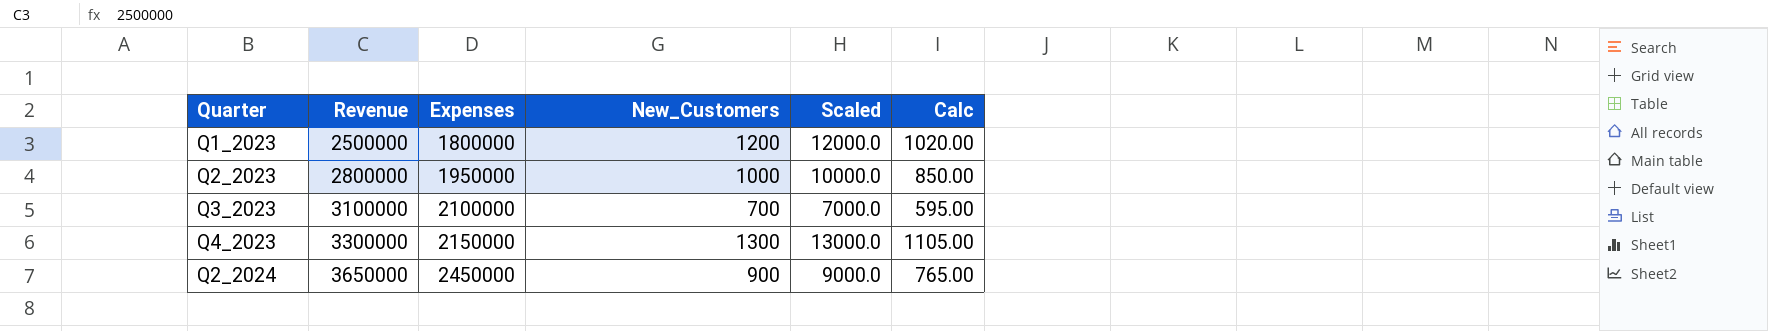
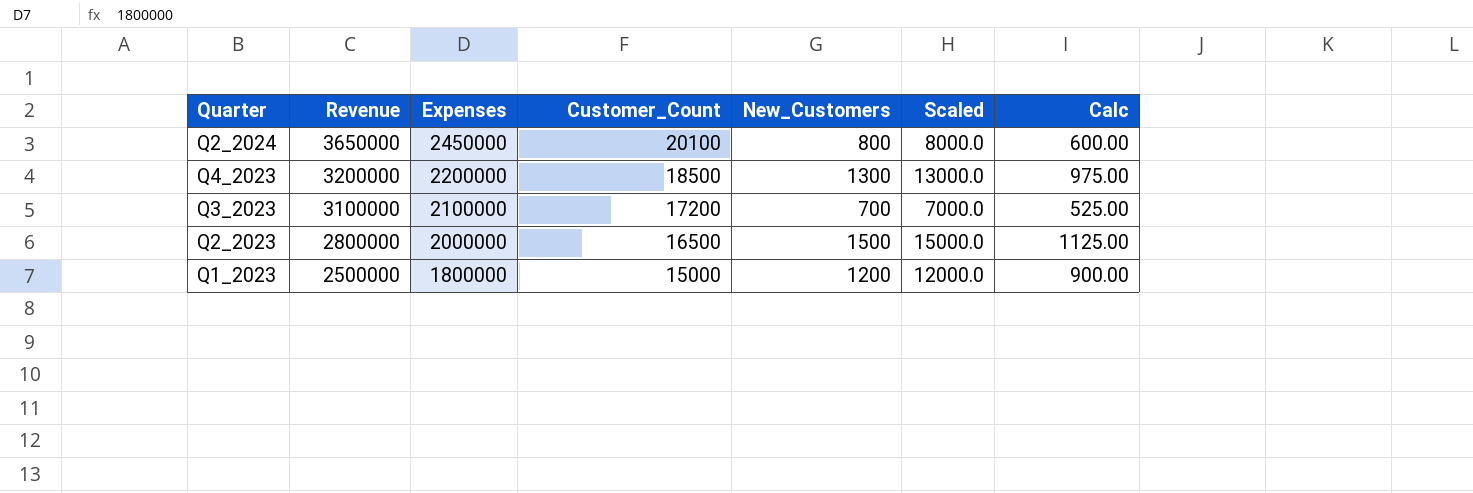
row order: Quarter ascending -> Quarter descending
column Customer_Count | position: none -> 4
column Calc | formula: [New_Customers] * 0.85 -> [New_Customers] * 0.75
Q2_2024 | New_Customers: 900 -> 800
Q2_2024 | Scaled: 9000.0 -> 8000.0
Q4_2023 | Revenue: 3300000 -> 3200000
Q4_2023 | Expenses: 2150000 -> 2200000
Q2_2023 | Expenses: 1950000 -> 2000000
Q2_2023 | New_Customers: 1000 -> 1500
Q2_2023 | Scaled: 10000.0 -> 15000.0

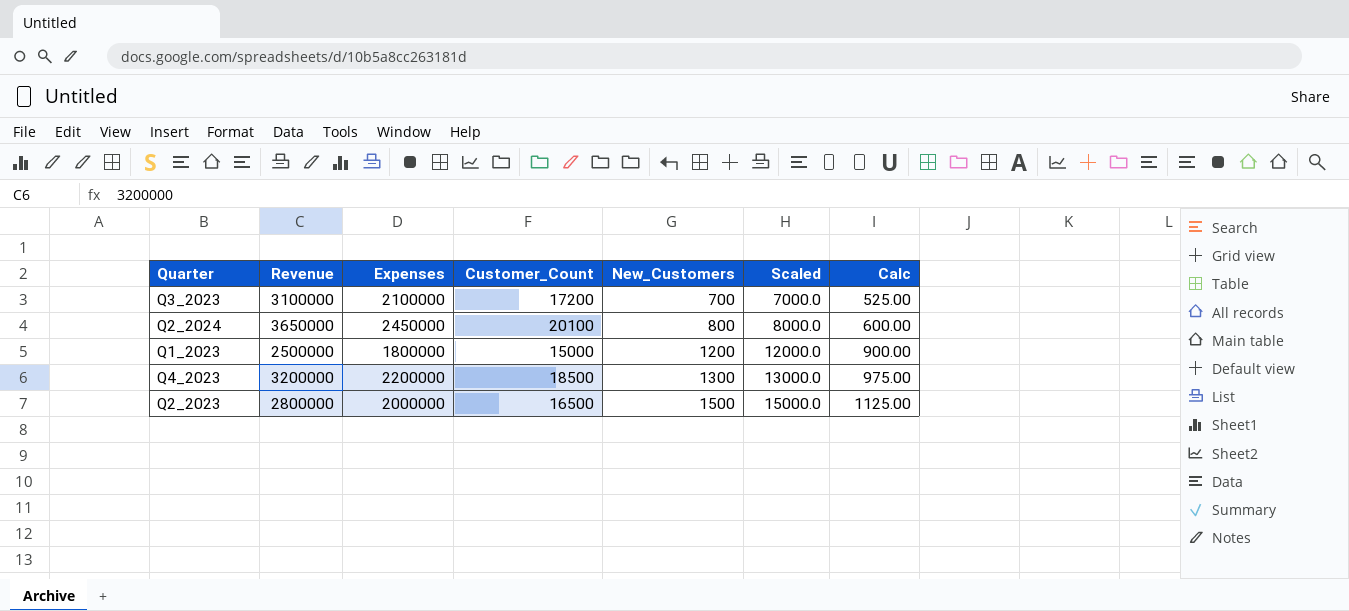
row order: Quarter descending -> New_Customers ascending

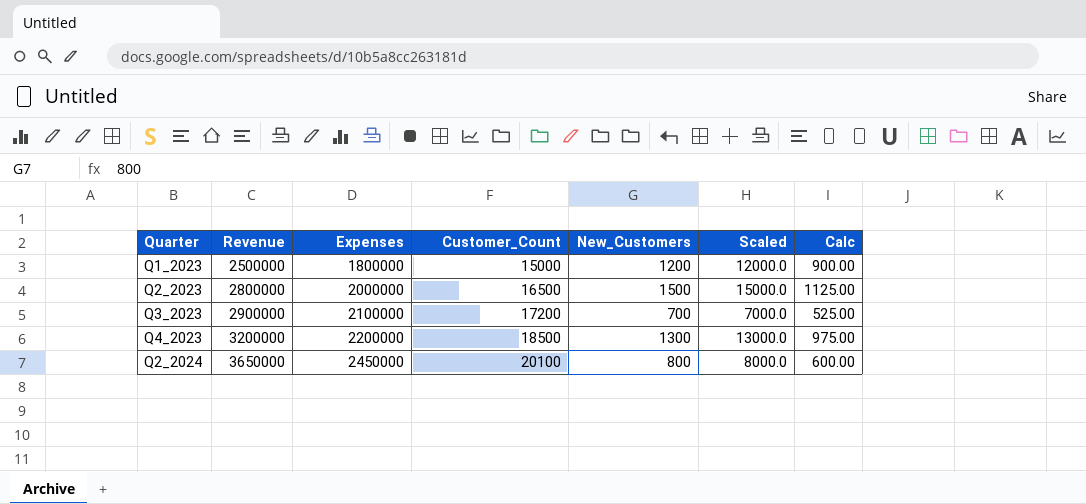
row order: New_Customers ascending -> Quarter ascending
Q3_2023 | Revenue: 3100000 -> 2900000

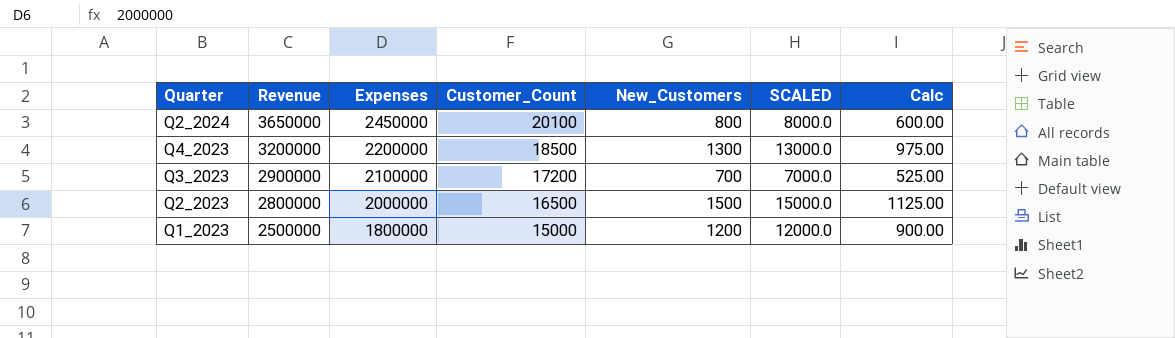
row order: Quarter ascending -> Quarter descending
column name: Scaled -> SCALED

